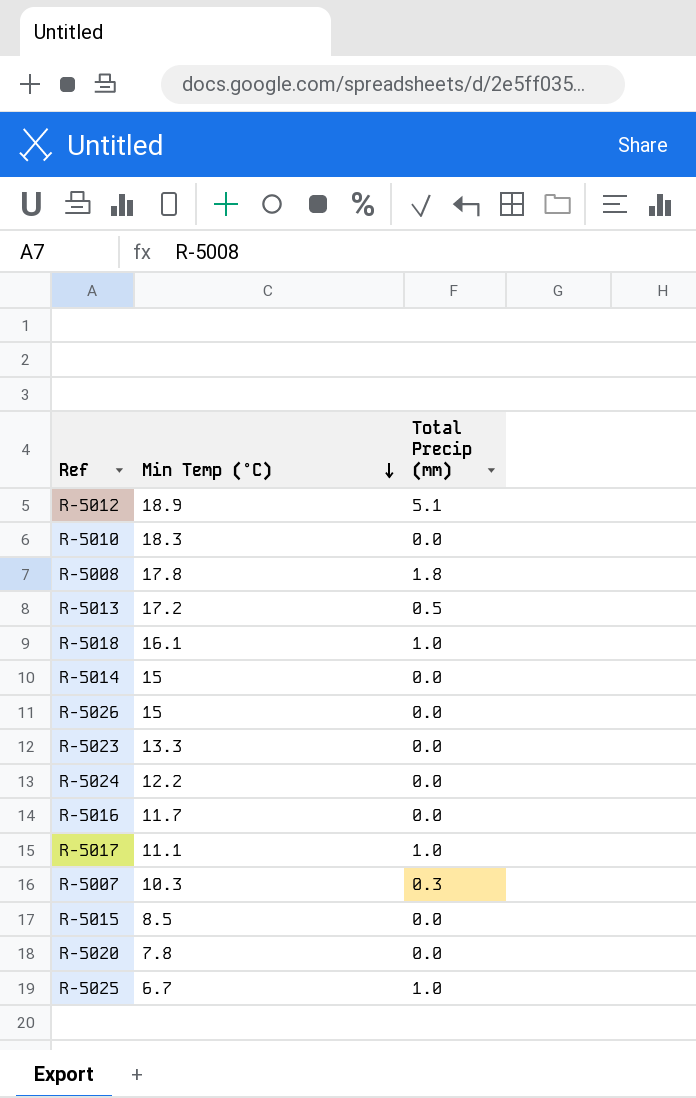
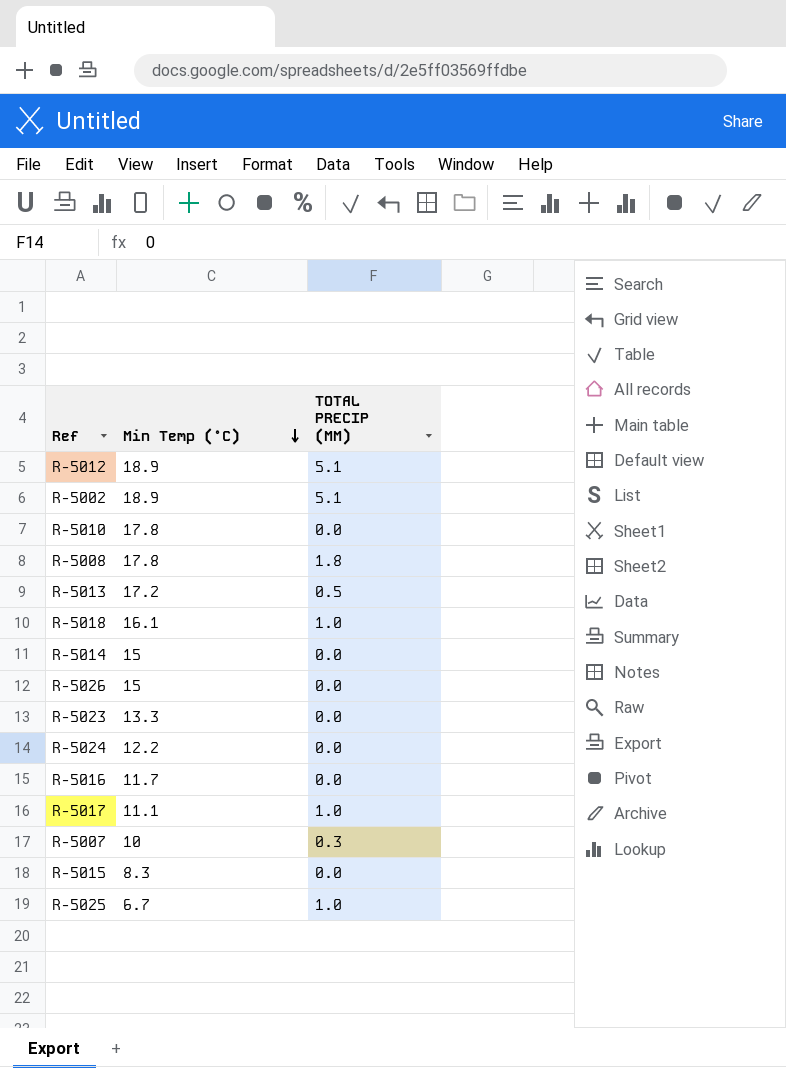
column name: Total Precip (mm) -> TOTAL PRECIP (MM)
row R-5020: 7.8 | 0.0 -> none
row R-5002: none -> 18.9 | 5.1
R-5010 | Min Temp (°C): 18.3 -> 17.8
R-5007 | Min Temp (°C): 10.3 -> 10
R-5015 | Min Temp (°C): 8.5 -> 8.3

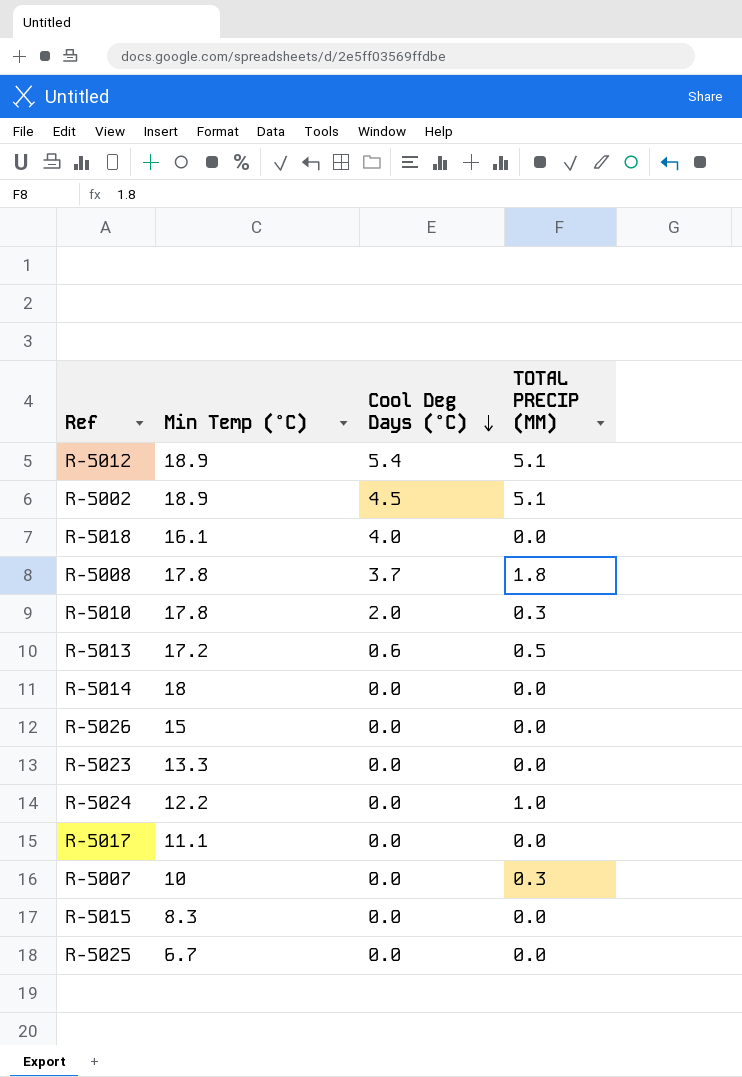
row order: Min Temp (°C) descending -> Cool Deg Days (°C) descending
column Cool Deg Days (°C) | position: none -> 3
row R-5016: 11.7 | 0.0 -> none
R-5018 | TOTAL PRECIP (MM): 1.0 -> 0.0
R-5010 | TOTAL PRECIP (MM): 0.0 -> 0.3
R-5014 | Min Temp (°C): 15 -> 18
R-5024 | TOTAL PRECIP (MM): 0.0 -> 1.0
R-5017 | TOTAL PRECIP (MM): 1.0 -> 0.0
R-5025 | TOTAL PRECIP (MM): 1.0 -> 0.0

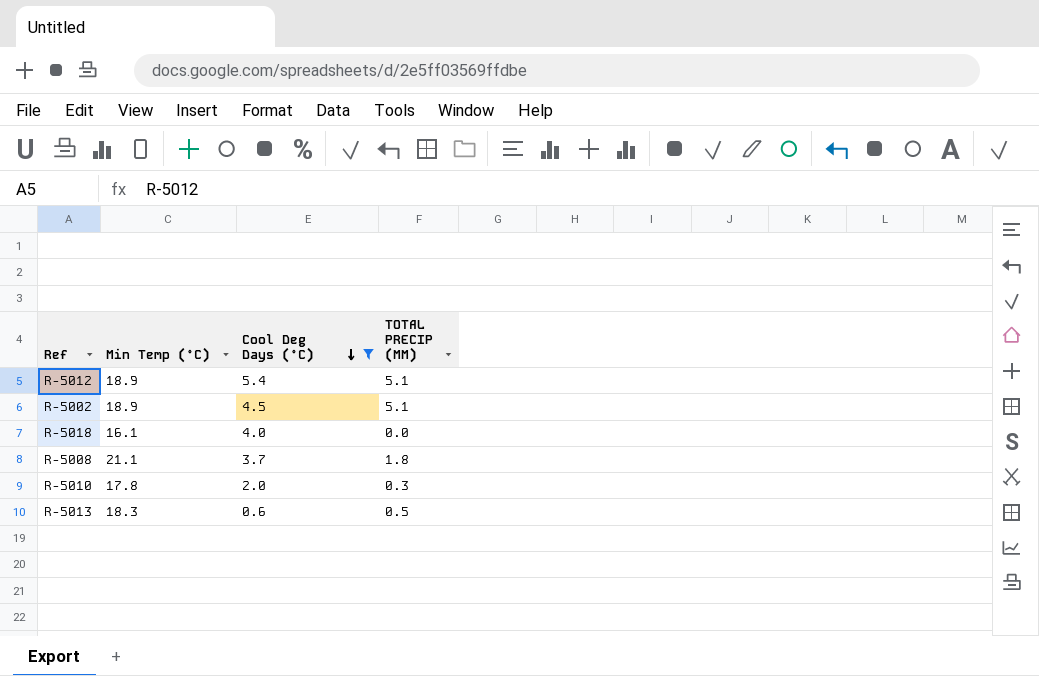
filter: none -> Cool Deg Days (°C) != 0.0
R-5008 | Min Temp (°C): 17.8 -> 21.1
R-5013 | Min Temp (°C): 17.2 -> 18.3

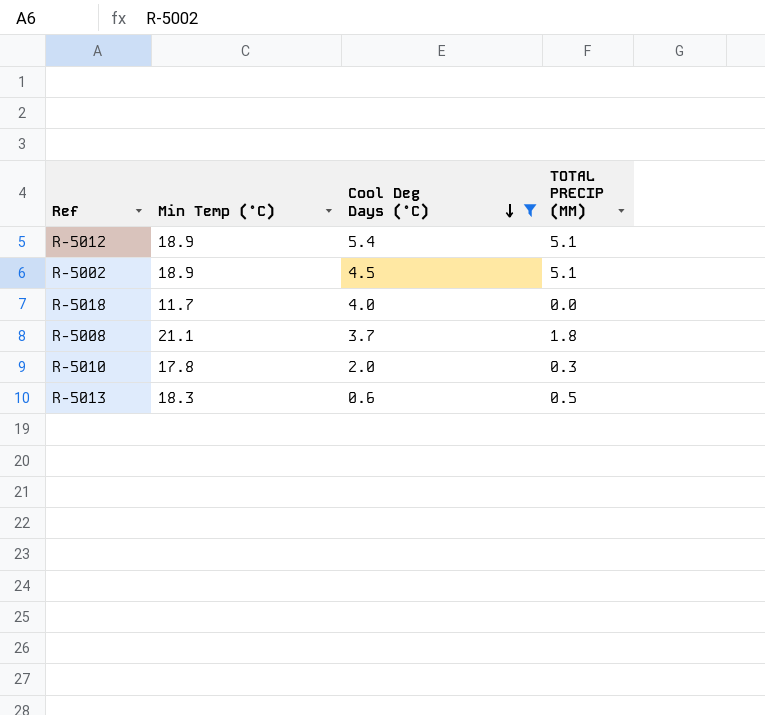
R-5018 | Min Temp (°C): 16.1 -> 11.7

